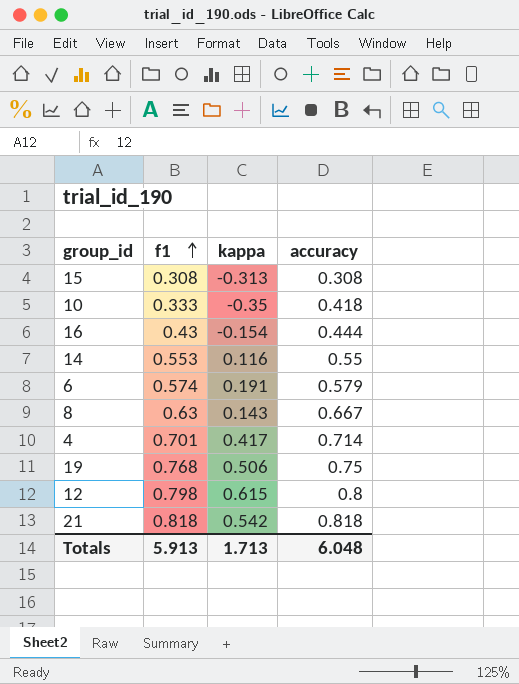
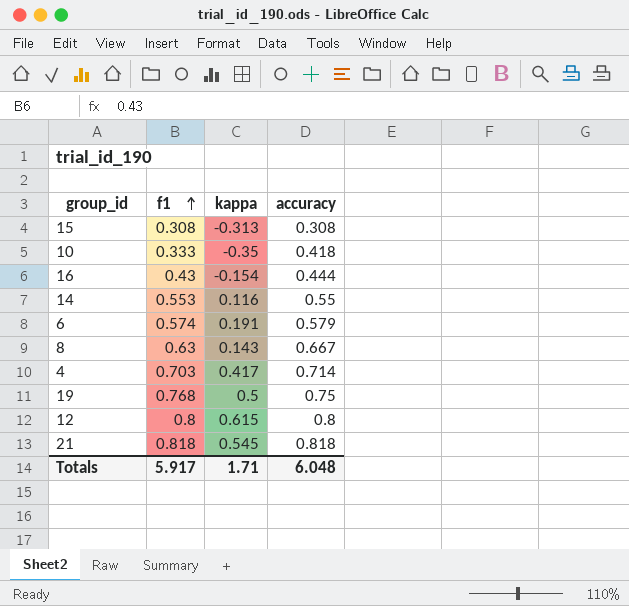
4 | f1: 0.701 -> 0.703
19 | kappa: 0.506 -> 0.5
12 | f1: 0.798 -> 0.8
21 | kappa: 0.542 -> 0.545
Totals | f1: 5.913 -> 5.917
Totals | kappa: 1.713 -> 1.71

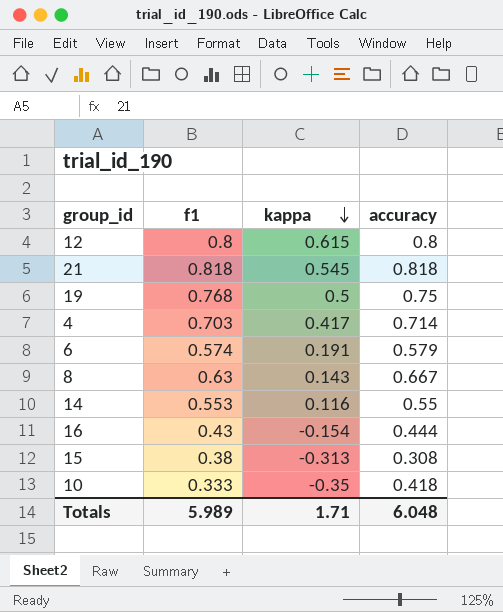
row order: f1 ascending -> kappa descending
15 | f1: 0.308 -> 0.38
Totals | f1: 5.917 -> 5.989

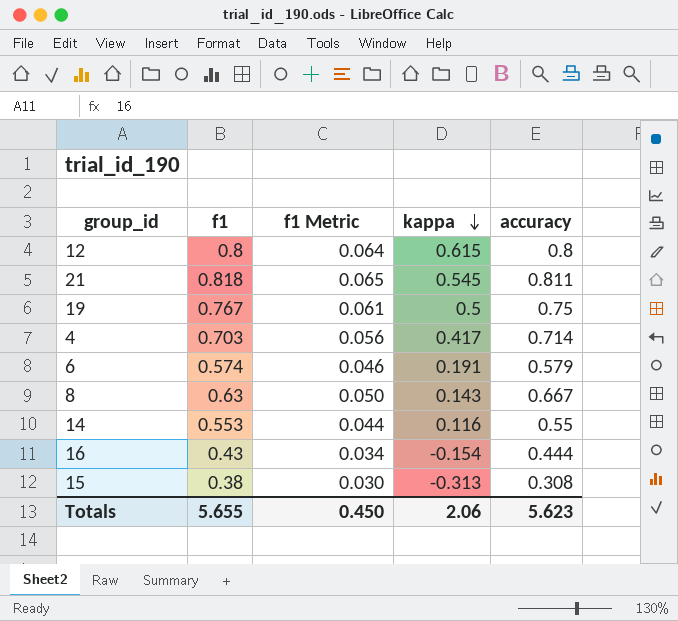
column f1 Metric | formula: none -> [f1] * 0.08
row 10: 0.333 | -0.35 | 0.418 -> none
21 | accuracy: 0.818 -> 0.811
19 | f1: 0.768 -> 0.767
Totals | f1: 5.989 -> 5.655
Totals | kappa: 1.71 -> 2.06
Totals | accuracy: 6.048 -> 5.623

